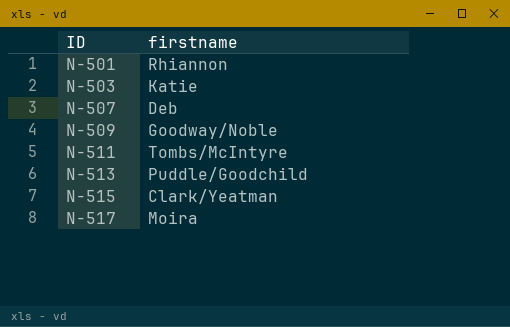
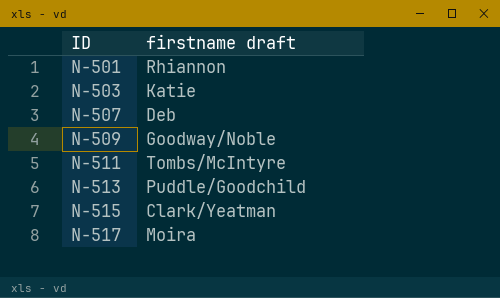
column name: firstname -> firstname draft

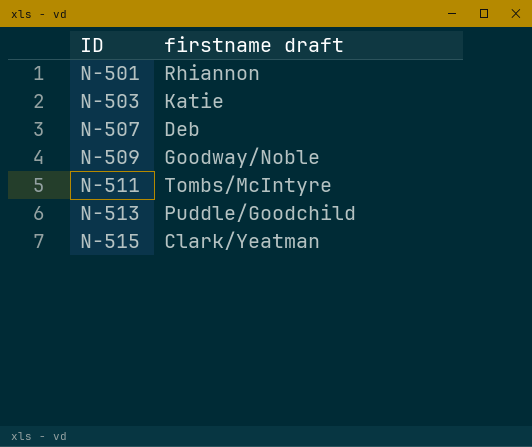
row N-517: Moira -> none

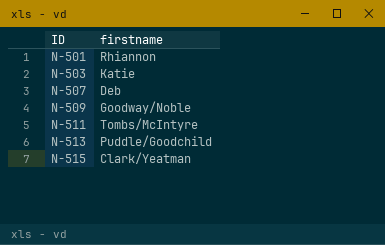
column name: firstname draft -> firstname

